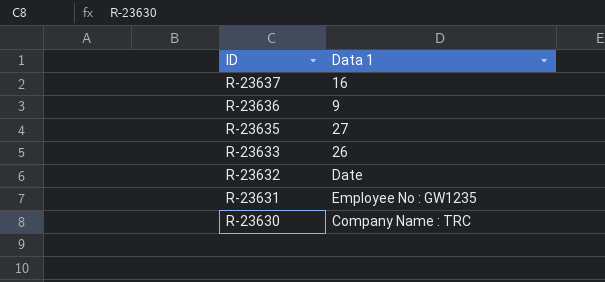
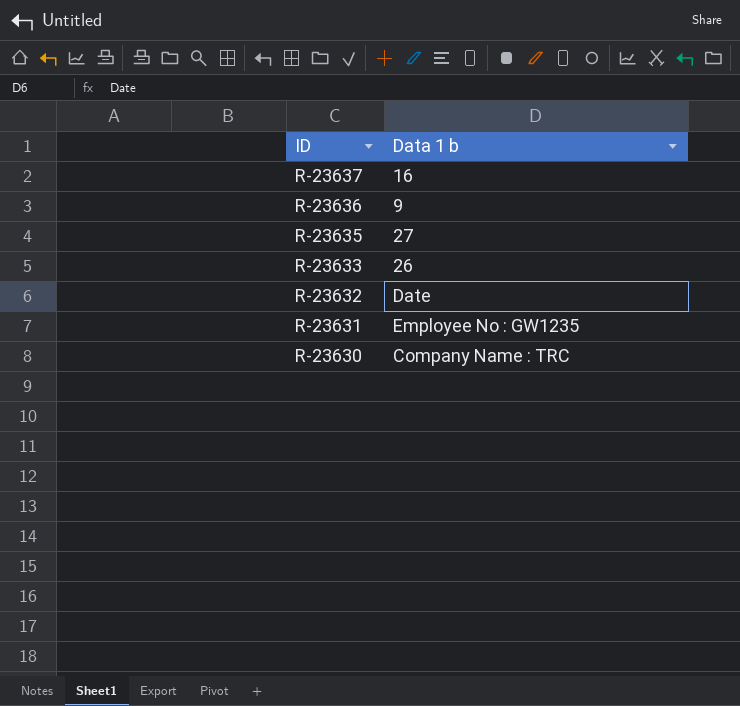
column name: Data 1 -> Data 1 b

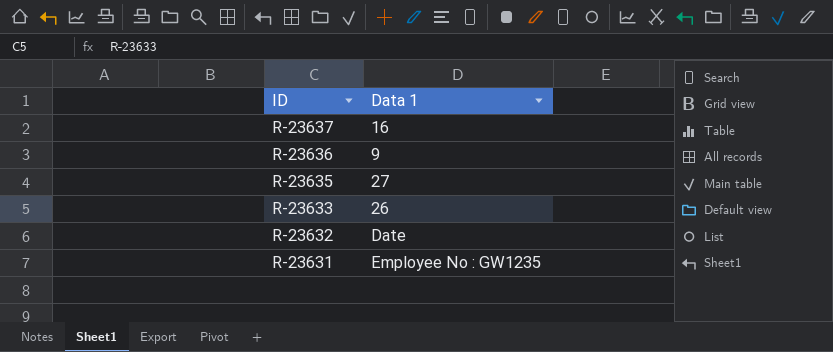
column name: Data 1 b -> Data 1
row R-23630: Company Name : TRC -> none

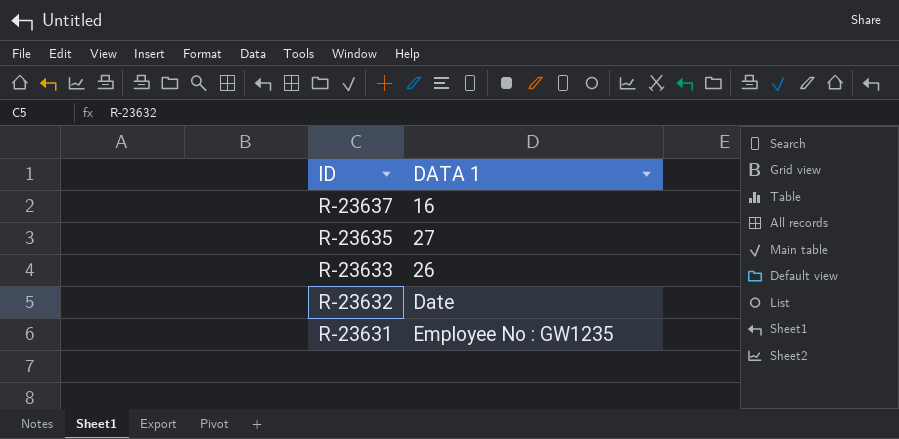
column name: Data 1 -> DATA 1
row R-23636: 9 -> none

